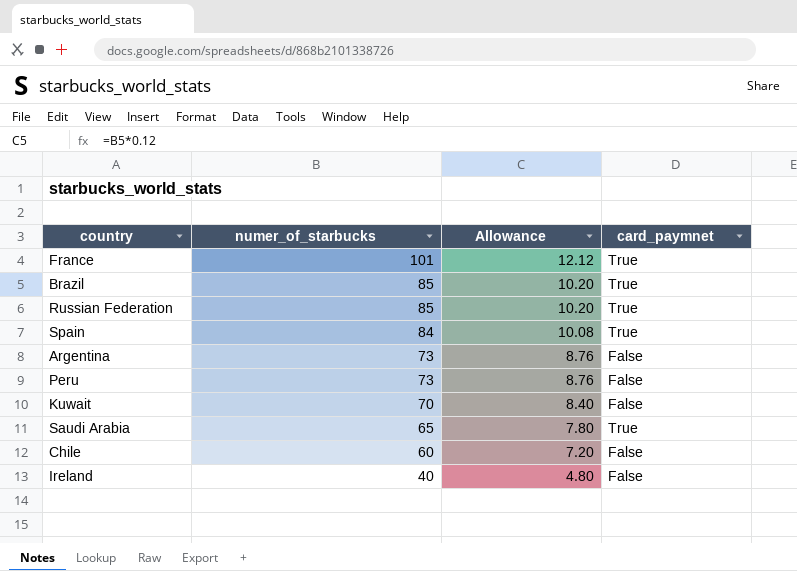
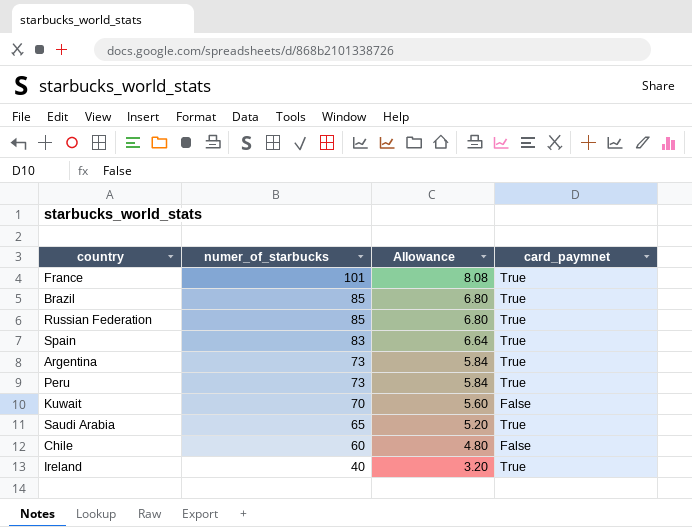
column Allowance | formula: [numer_of_starbucks] * 0.12 -> [numer_of_starbucks] * 0.08
Spain | numer_of_starbucks: 84 -> 83
Argentina | card_paymnet: False -> True
Peru | card_paymnet: False -> True
Ireland | card_paymnet: False -> True

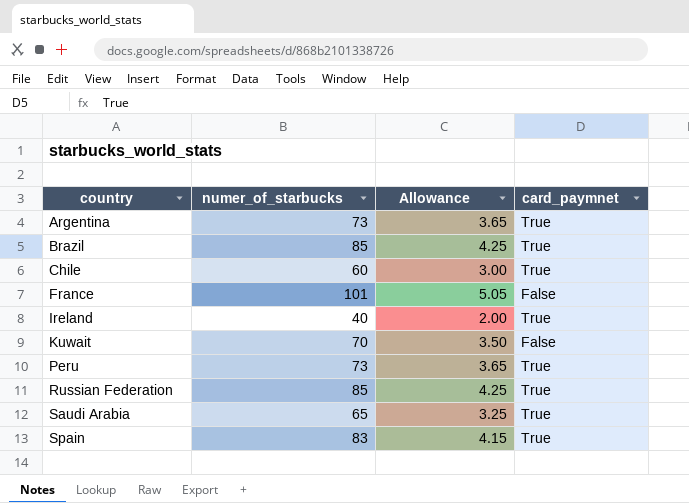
row order: numer_of_starbucks descending -> country ascending
column Allowance | formula: [numer_of_starbucks] * 0.08 -> [numer_of_starbucks] * 0.05
Chile | card_paymnet: False -> True
France | card_paymnet: True -> False

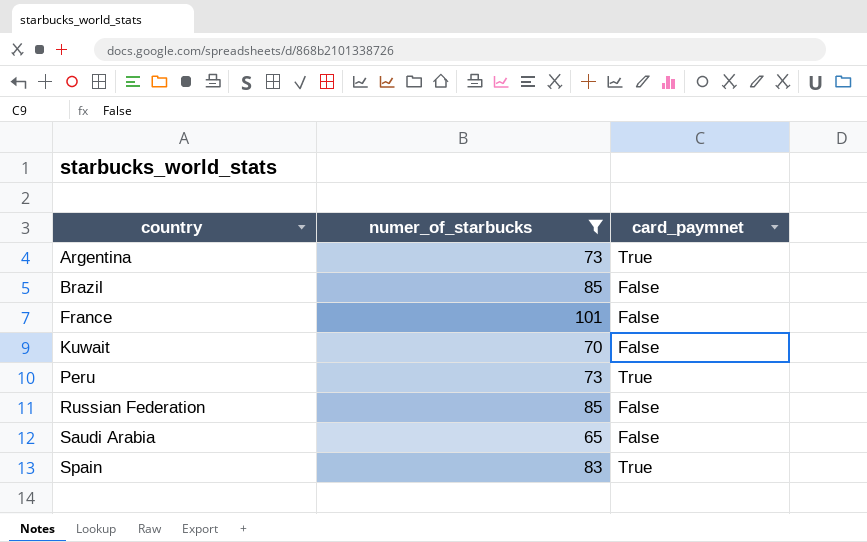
filter: none -> numer_of_starbucks >= 65
column Allowance | formula: [numer_of_starbucks] * 0.05 -> none
Brazil | card_paymnet: True -> False
Russian Federation | card_paymnet: True -> False
Saudi Arabia | card_paymnet: True -> False

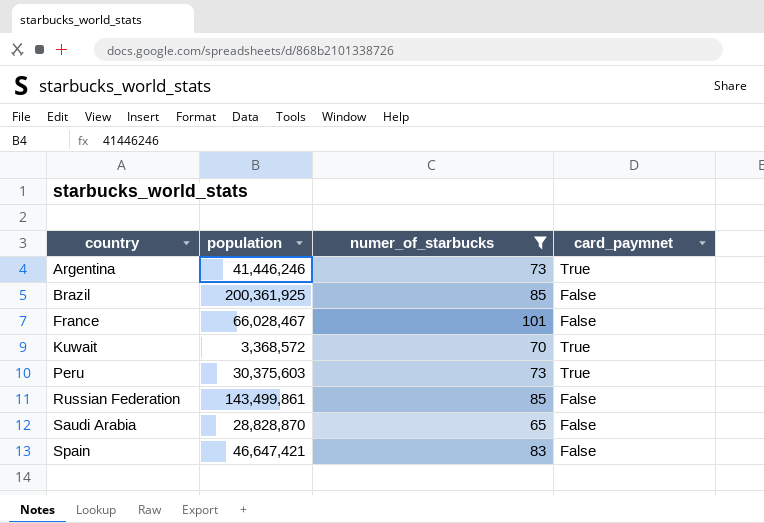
column population | position: none -> 2
Kuwait | card_paymnet: False -> True
Spain | card_paymnet: True -> False

